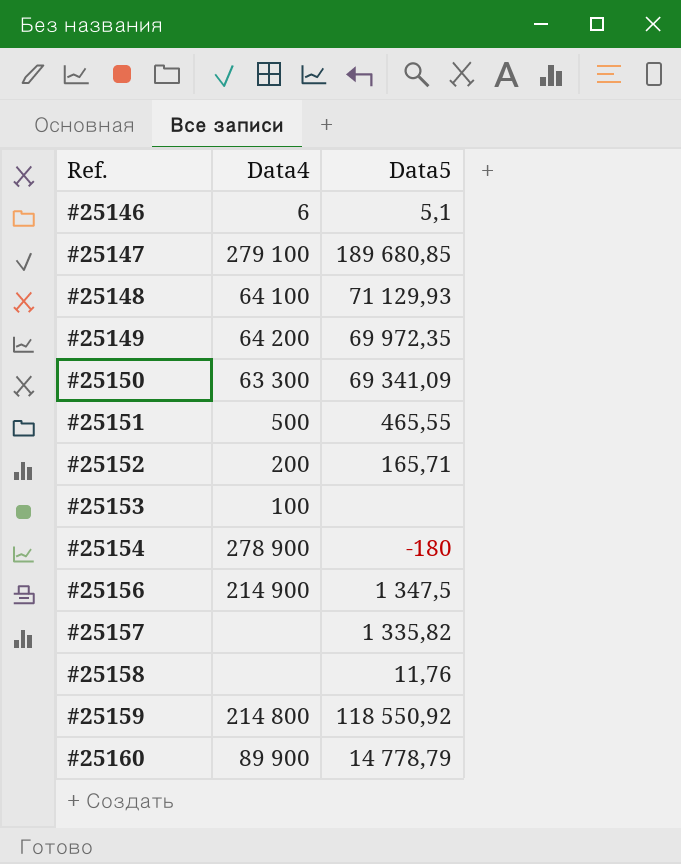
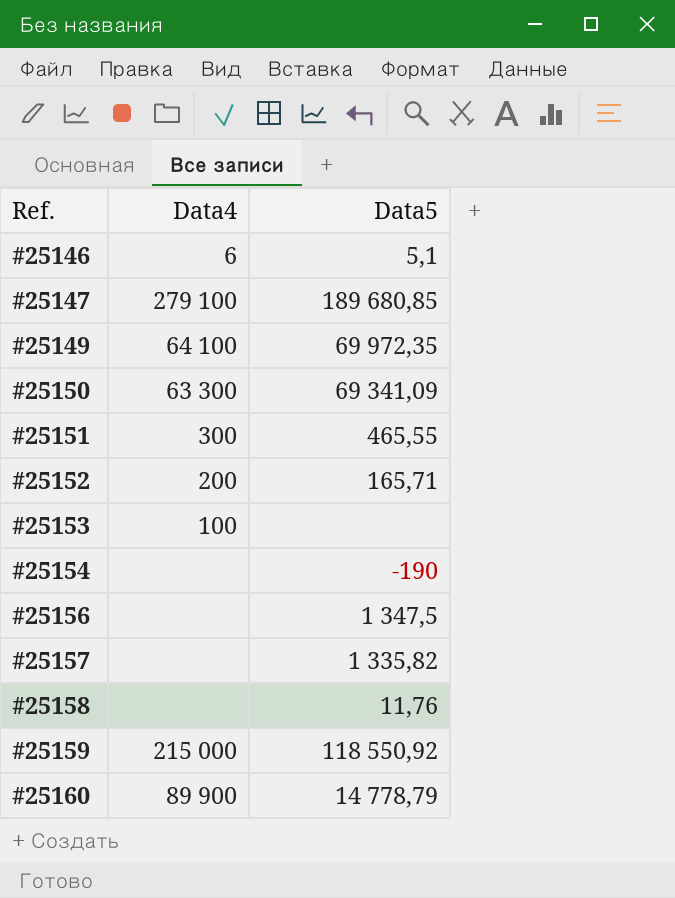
row #25148: 64 100 | 71 129,93 -> none
#25149 | Data4: 64 200 -> 64 100
#25151 | Data4: 500 -> 300
#25154 | Data4: 278 900 -> none
#25154 | Data5: -180 -> -190
#25156 | Data4: 214 900 -> none
#25159 | Data4: 214 800 -> 215 000

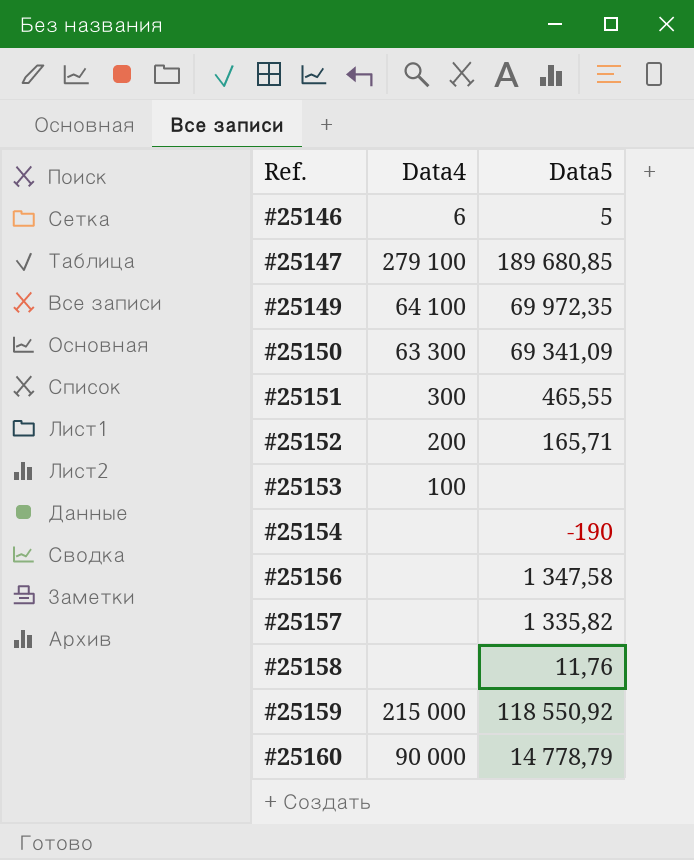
#25146 | Data5: 5,1 -> 5
#25156 | Data5: 1 347,5 -> 1 347,58
#25160 | Data4: 89 900 -> 90 000

